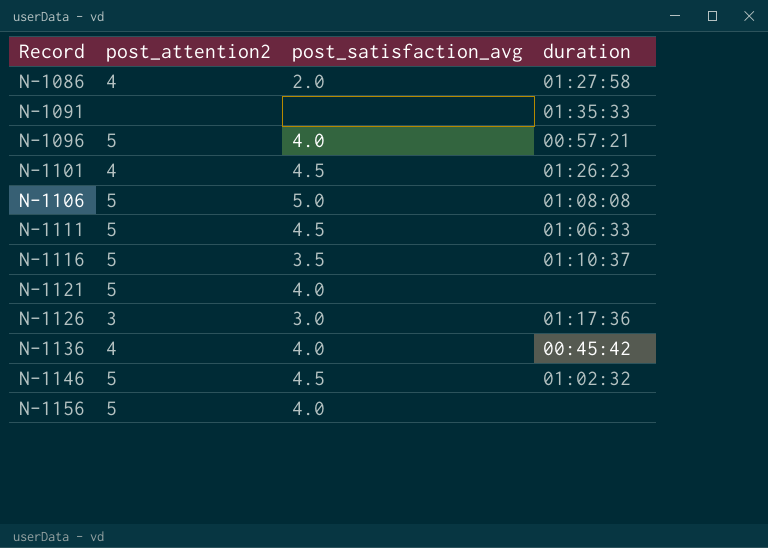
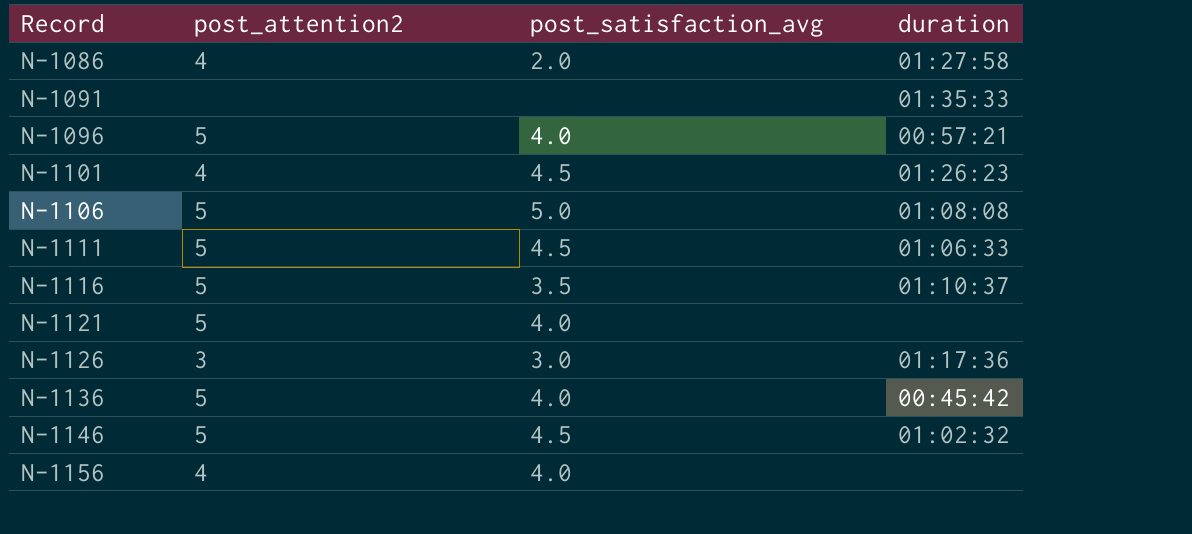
N-1136 | post_attention2: 4 -> 5
N-1156 | post_attention2: 5 -> 4

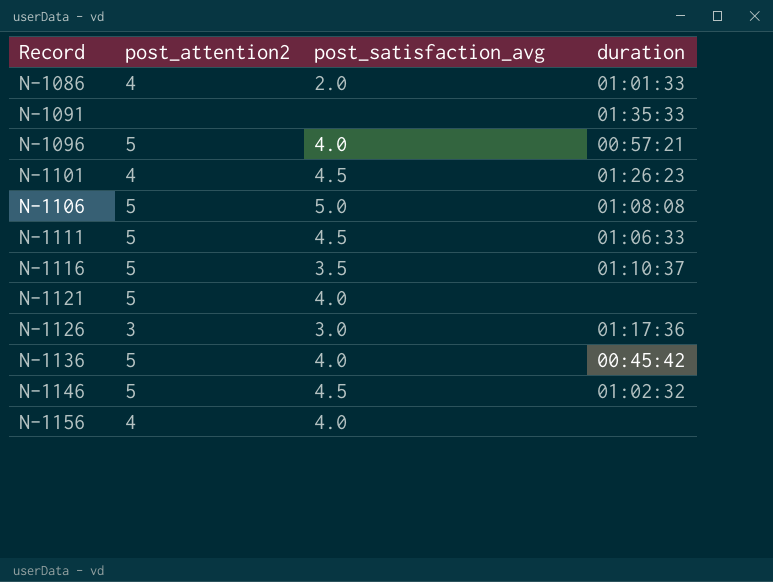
N-1086 | duration: 01:27:58 -> 01:01:33

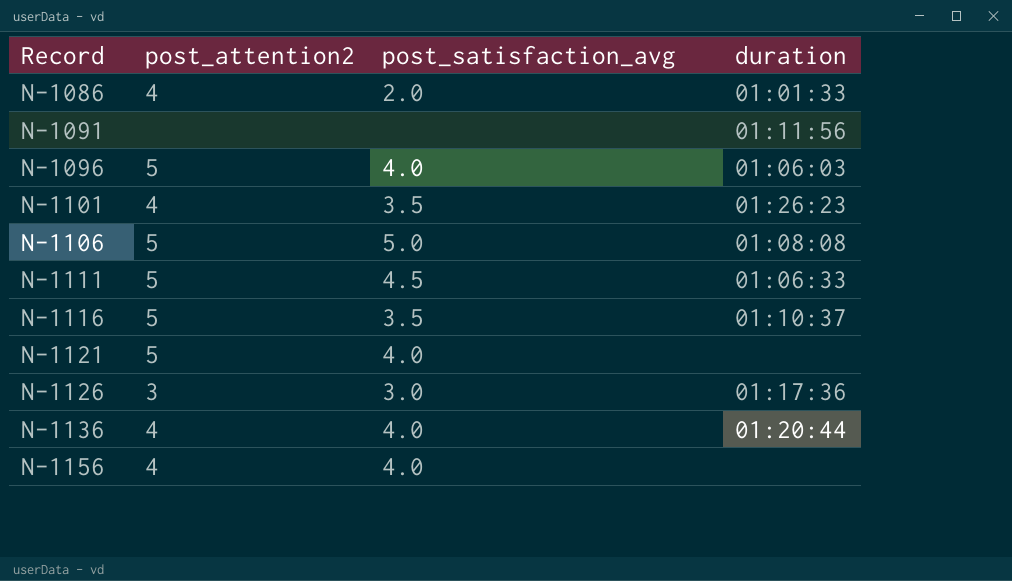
row N-1146: 5 | 4.5 | 01:02:32 -> none
N-1091 | duration: 01:35:33 -> 01:11:56
N-1096 | duration: 00:57:21 -> 01:06:03
N-1101 | post_satisfaction_avg: 4.5 -> 3.5
N-1136 | post_attention2: 5 -> 4
N-1136 | duration: 00:45:42 -> 01:20:44

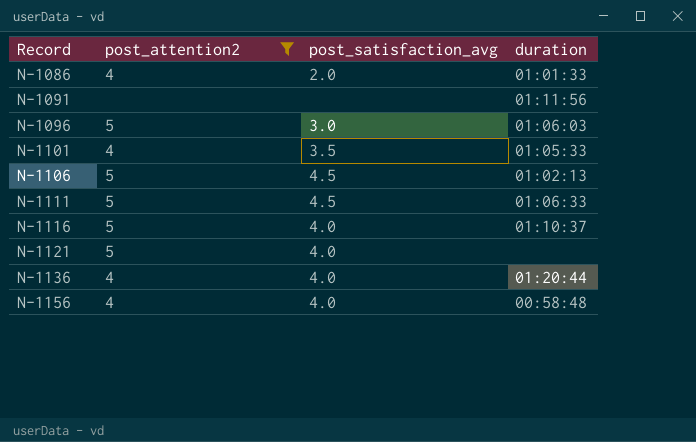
filter: none -> post_attention2 != 3
N-1096 | post_satisfaction_avg: 4.0 -> 3.0
N-1101 | duration: 01:26:23 -> 01:05:33
N-1106 | post_satisfaction_avg: 5.0 -> 4.5
N-1106 | duration: 01:08:08 -> 01:02:13
N-1116 | post_satisfaction_avg: 3.5 -> 4.0
N-1156 | duration: none -> 00:58:48

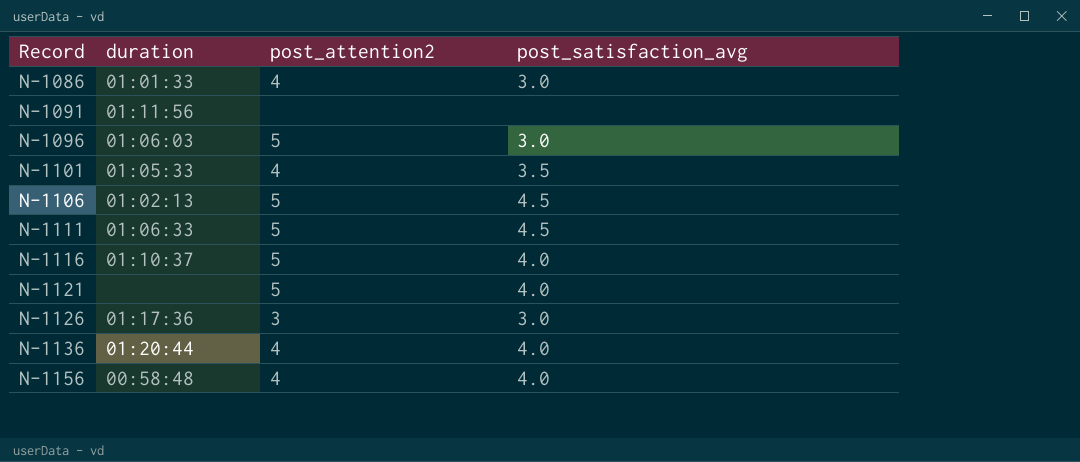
filter: post_attention2 != 3 -> none
column duration | position: 4 -> 2
N-1086 | post_satisfaction_avg: 2.0 -> 3.0

